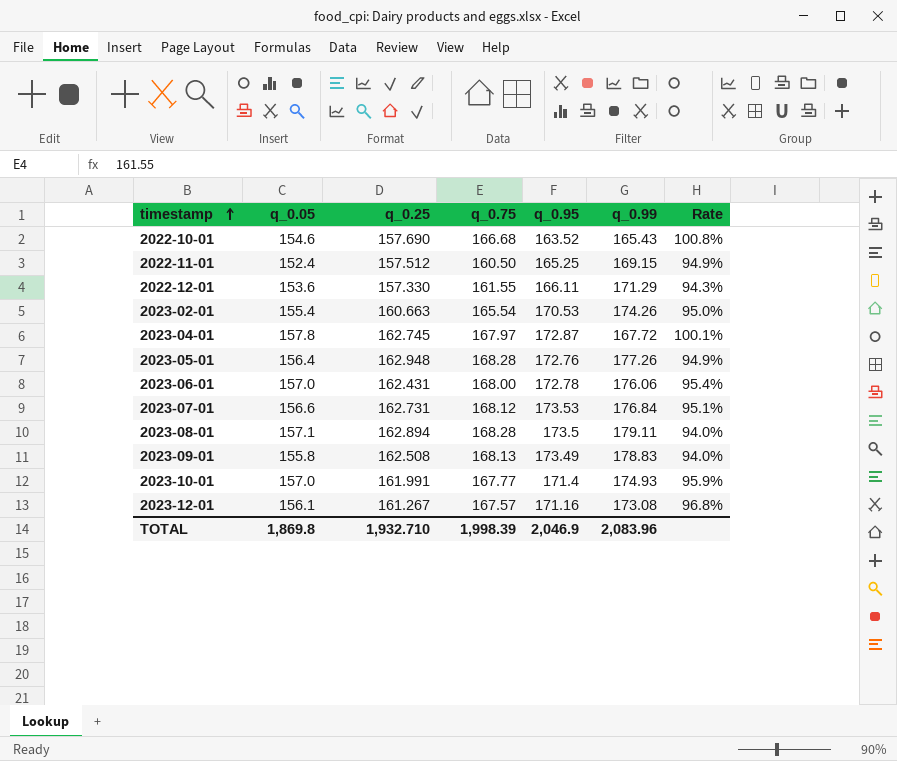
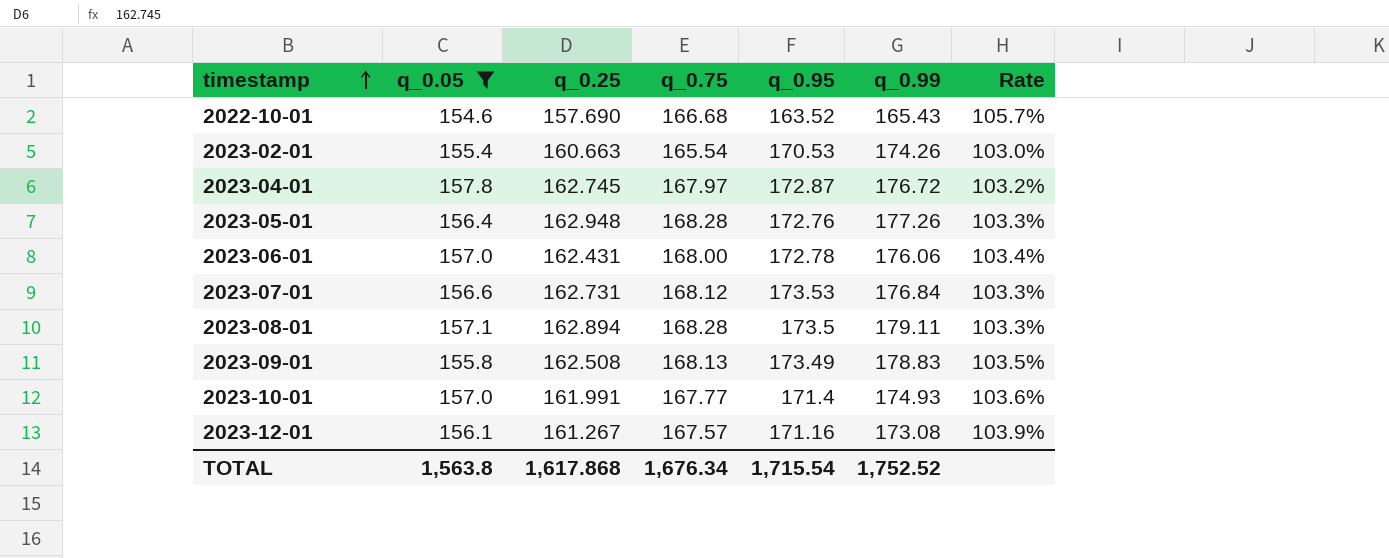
filter: none -> q_0.05 >= 154.6
column Rate | formula: [q_0.75] / [q_0.99] -> [q_0.75] / [q_0.25]
2023-04-01 | q_0.99: 167.72 -> 176.72
TOTAL | q_0.05: 1,869.8 -> 1,563.8
TOTAL | q_0.25: 1,932.710 -> 1,617.868
TOTAL | q_0.75: 1,998.39 -> 1,676.34
TOTAL | q_0.95: 2,046.9 -> 1,715.54
TOTAL | q_0.99: 2,083.96 -> 1,752.52

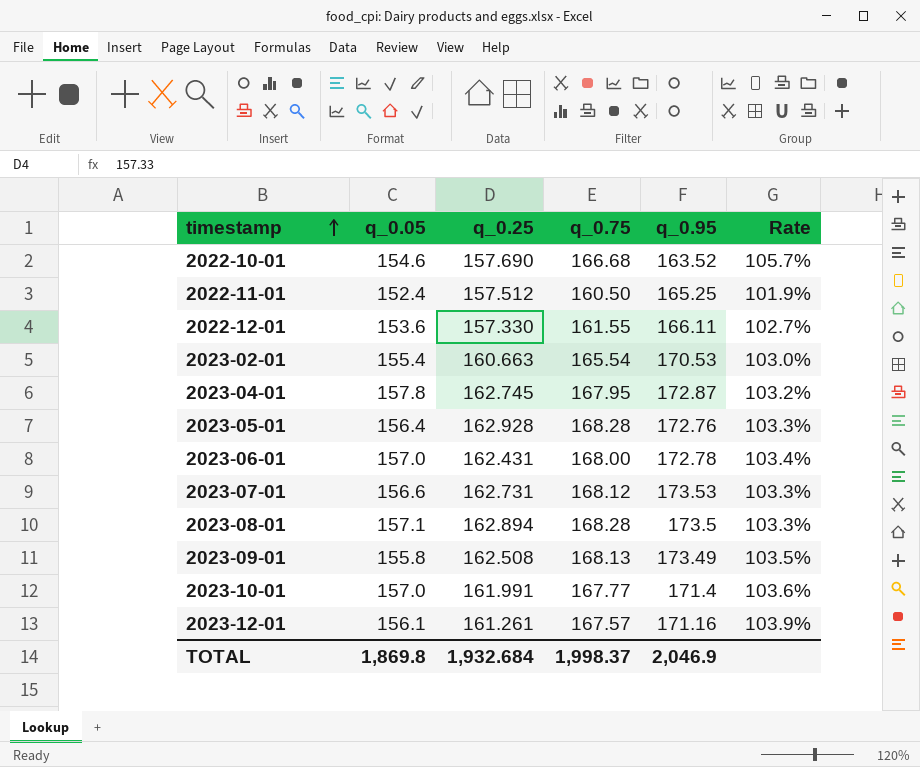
filter: q_0.05 >= 154.6 -> none
column q_0.99 | position: 6 -> none
2023-04-01 | q_0.75: 167.97 -> 167.95
2023-05-01 | q_0.25: 162.948 -> 162.928
2023-12-01 | q_0.25: 161.267 -> 161.261
TOTAL | q_0.05: 1,563.8 -> 1,869.8
TOTAL | q_0.25: 1,617.868 -> 1,932.684
TOTAL | q_0.75: 1,676.34 -> 1,998.37
TOTAL | q_0.95: 1,715.54 -> 2,046.9

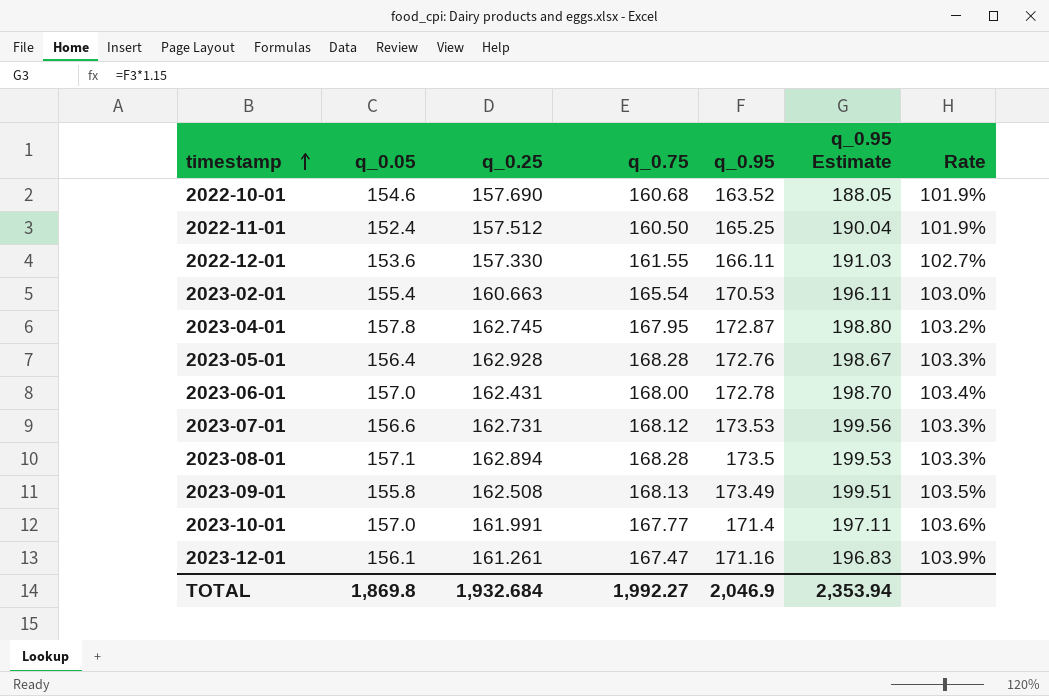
column q_0.95 Estimate | formula: none -> [q_0.95] * 1.15
2022-10-01 | q_0.75: 166.68 -> 160.68
2022-10-01 | Rate: 105.7% -> 101.9%
2023-12-01 | q_0.75: 167.57 -> 167.47
TOTAL | q_0.75: 1,998.37 -> 1,992.27

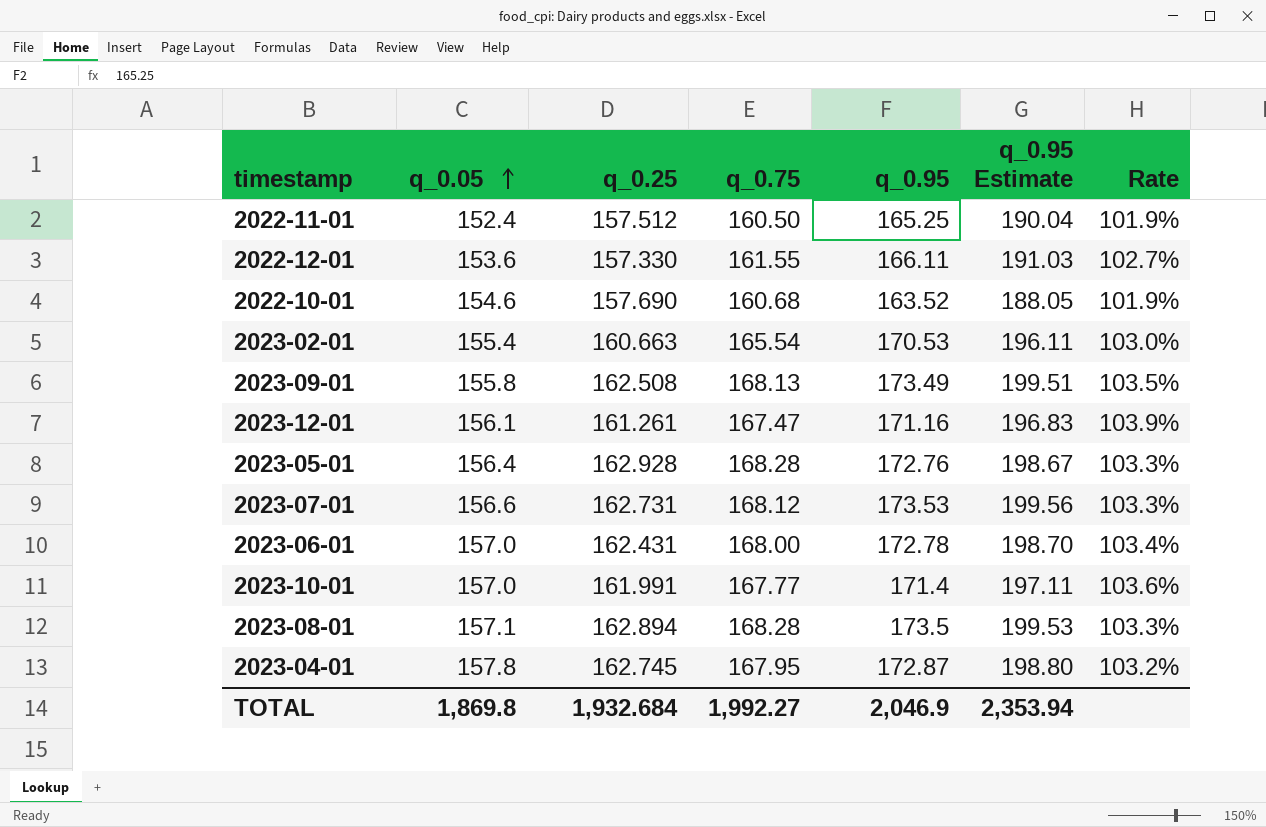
row order: timestamp ascending -> q_0.05 ascending

